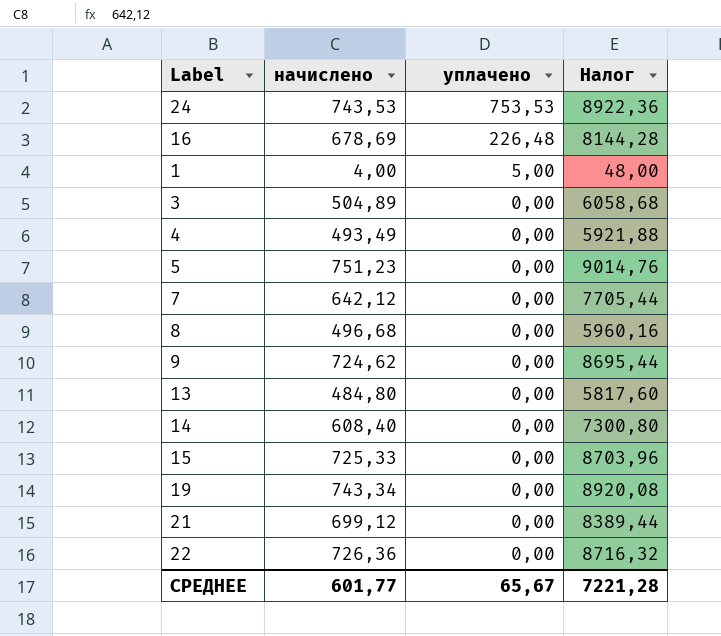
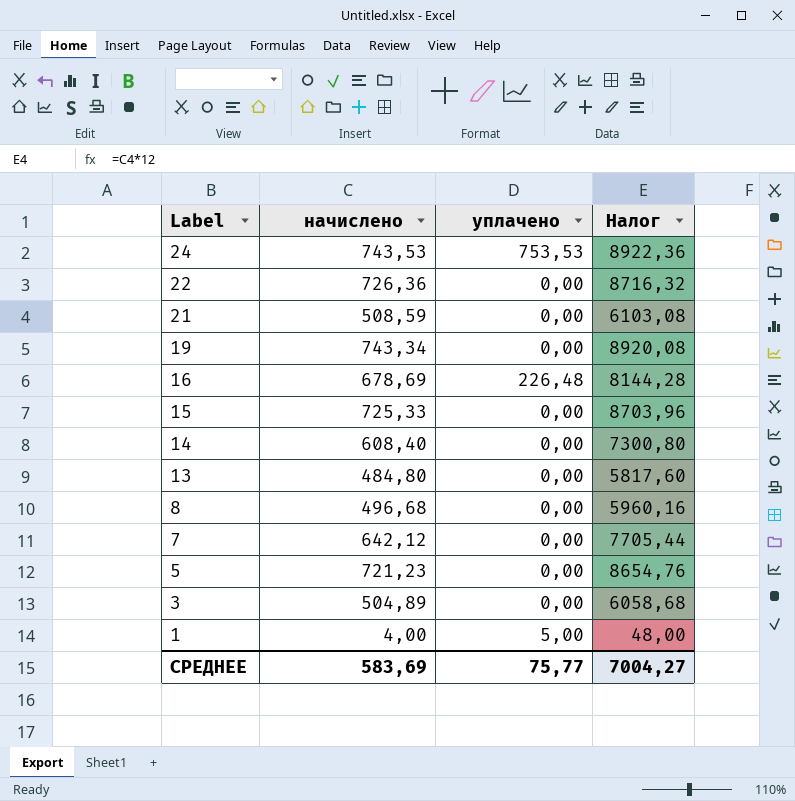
row order: уплачено descending -> Label descending
row 4: 493,49 | 0,00 | 5921,88 -> none
row 9: 724,62 | 0,00 | 8695,44 -> none
21 | начислено: 699,12 -> 508,59
21 | Налог: 8389,44 -> 6103,08
5 | начислено: 751,23 -> 721,23
5 | Налог: 9014,76 -> 8654,76
СРЕДНЕЕ | начислено: 601,77 -> 583,69
СРЕДНЕЕ | уплачено: 65,67 -> 75,77
СРЕДНЕЕ | Налог: 7221,28 -> 7004,27

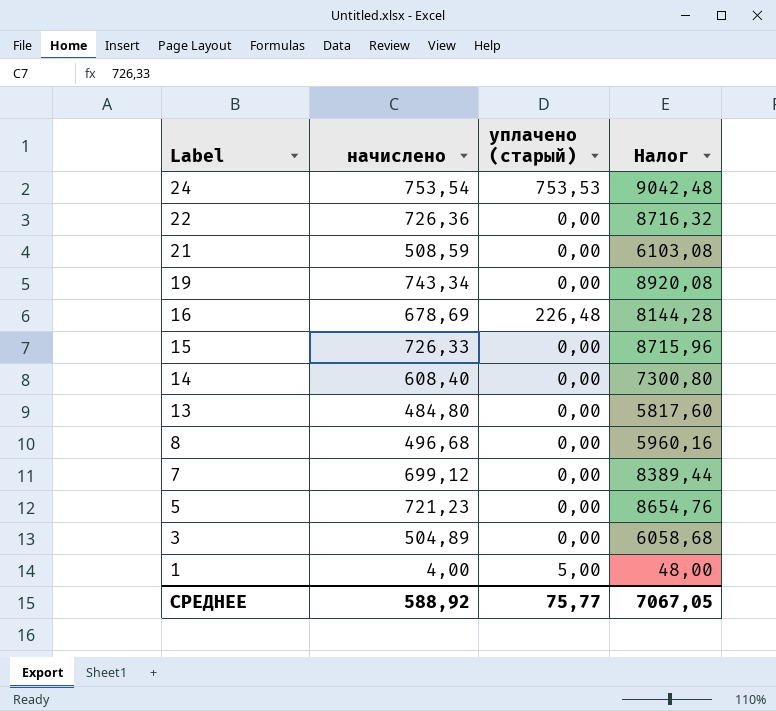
column name: уплачено -> уплачено (старый)
24 | начислено: 743,53 -> 753,54
24 | Налог: 8922,36 -> 9042,48
15 | начислено: 725,33 -> 726,33
15 | Налог: 8703,96 -> 8715,96
7 | начислено: 642,12 -> 699,12
7 | Налог: 7705,44 -> 8389,44
СРЕДНЕЕ | начислено: 583,69 -> 588,92
СРЕДНЕЕ | Налог: 7004,27 -> 7067,05

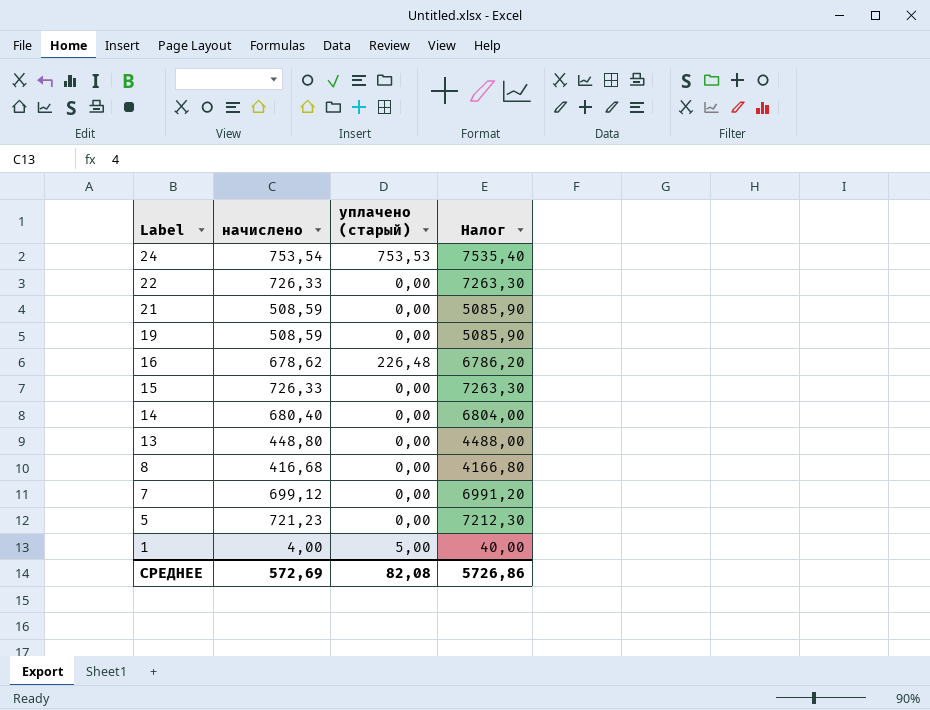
column Налог | formula: [начислено] * 12 -> [начислено] * 10
row 3: 504,89 | 0,00 | 6058,68 -> none
22 | начислено: 726,36 -> 726,33
19 | начислено: 743,34 -> 508,59
16 | начислено: 678,69 -> 678,62
14 | начислено: 608,40 -> 680,40
13 | начислено: 484,80 -> 448,80
8 | начислено: 496,68 -> 416,68
СРЕДНЕЕ | начислено: 588,92 -> 572,69
СРЕДНЕЕ | уплачено (старый): 75,77 -> 82,08
СРЕДНЕЕ | Налог: 7067,05 -> 5726,86

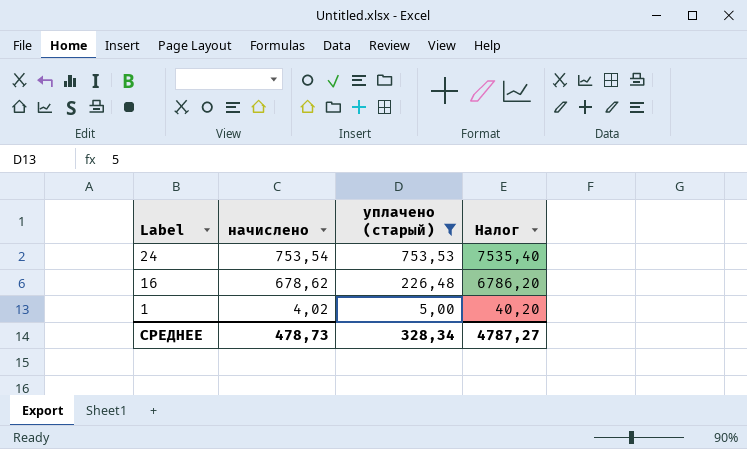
filter: none -> уплачено (старый) != 0,00
1 | начислено: 4,00 -> 4,02
1 | Налог: 40,00 -> 40,20
СРЕДНЕЕ | начислено: 572,69 -> 478,73
СРЕДНЕЕ | уплачено (старый): 82,08 -> 328,34
СРЕДНЕЕ | Налог: 5726,86 -> 4787,27

